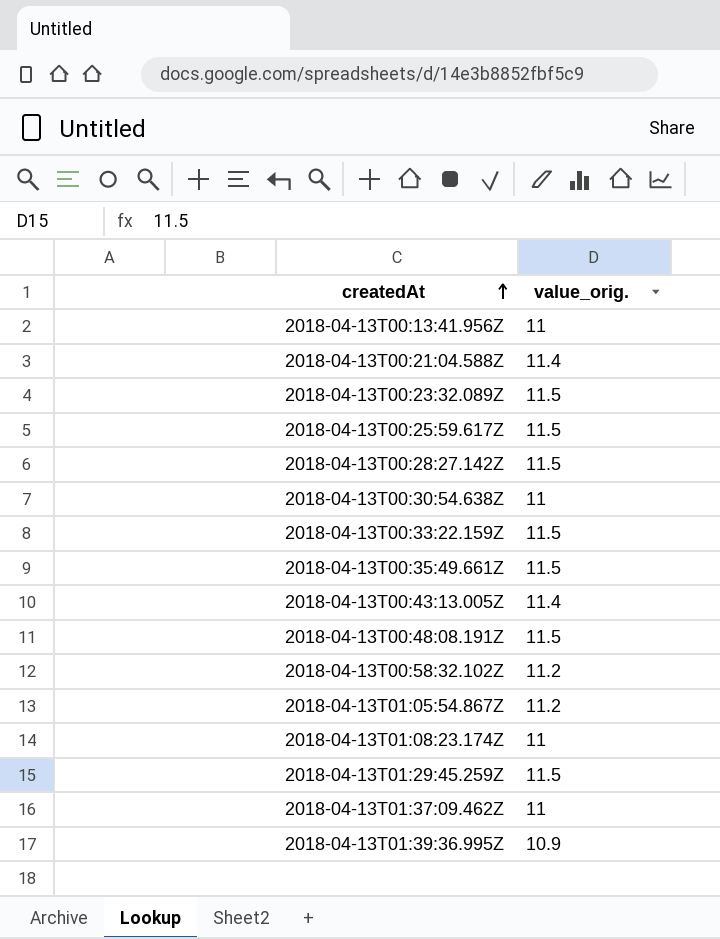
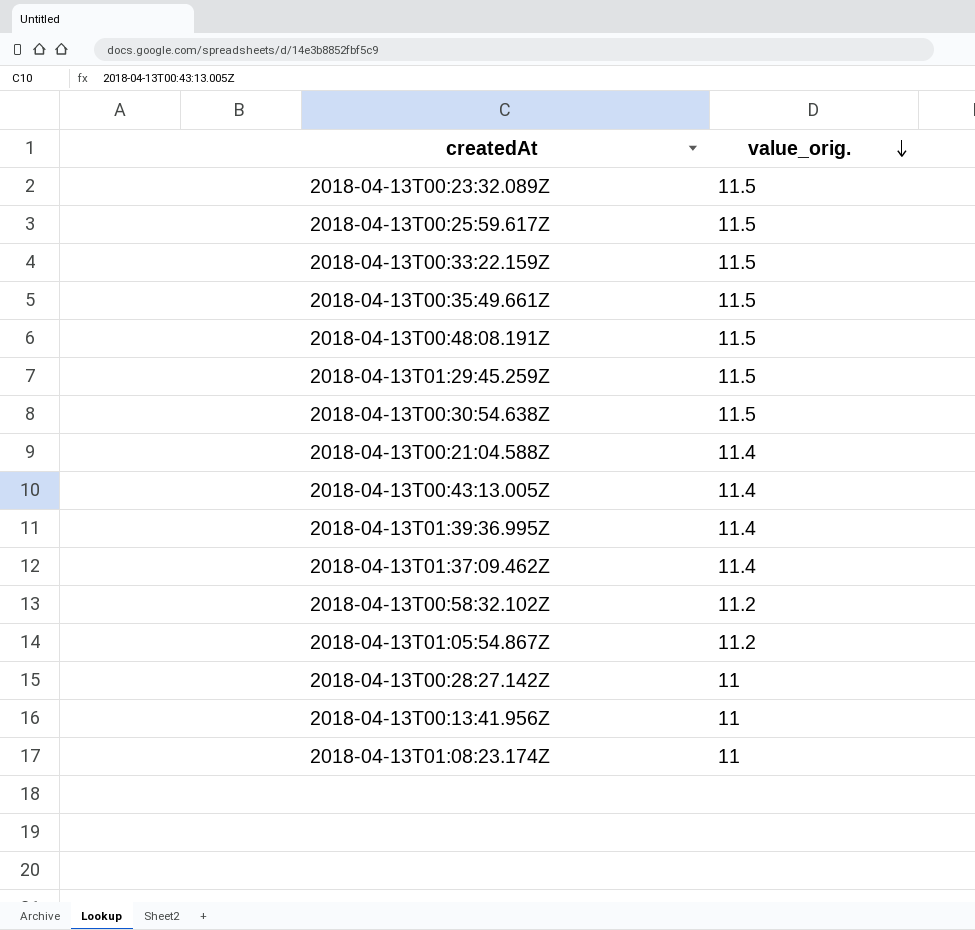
row order: createdAt ascending -> value_orig. descending
2018-04-13T00:30:54.638Z | value_orig.: 11 -> 11.5
2018-04-13T01:39:36.995Z | value_orig.: 10.9 -> 11.4
2018-04-13T01:37:09.462Z | value_orig.: 11 -> 11.4
2018-04-13T00:28:27.142Z | value_orig.: 11.5 -> 11

